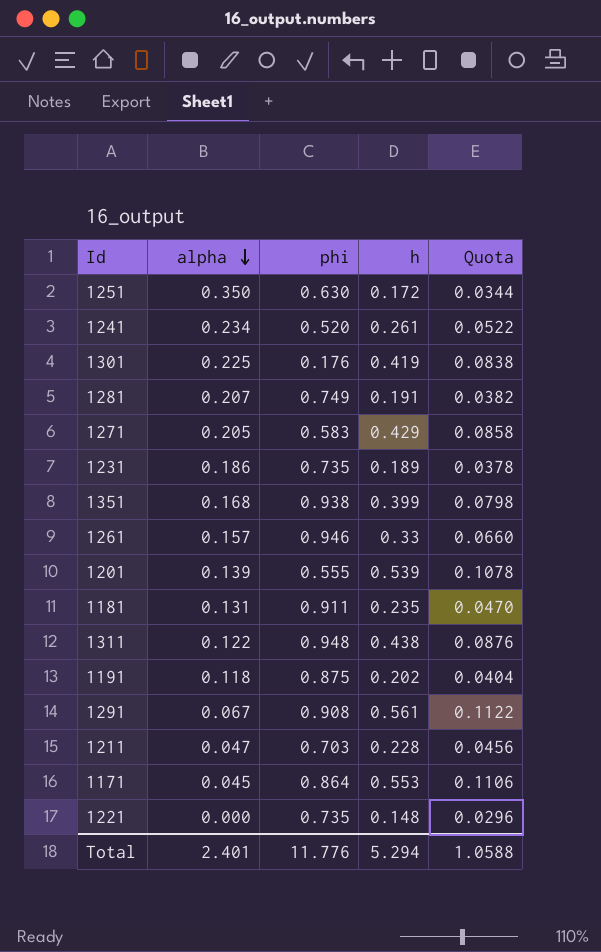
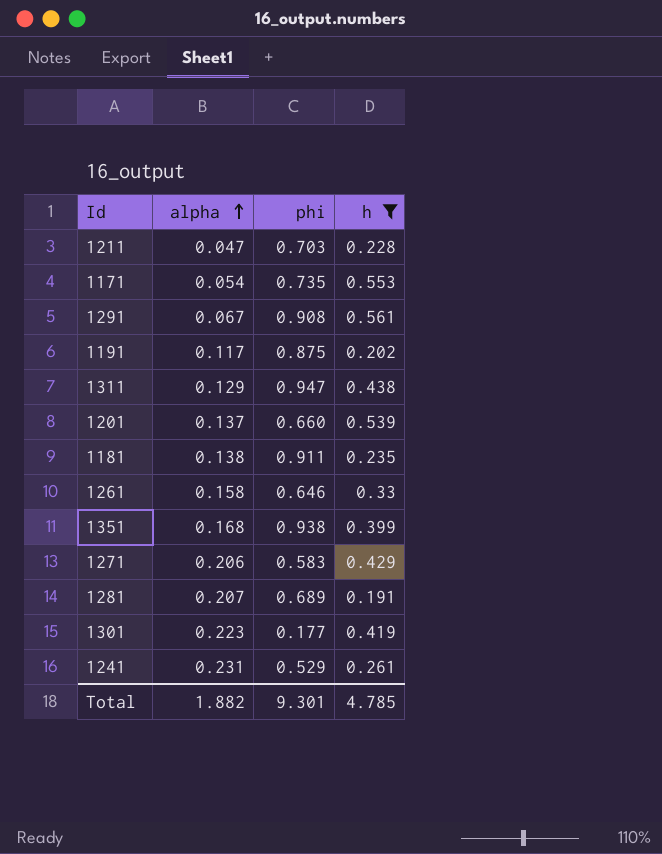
filter: none -> h >= 0.191
row order: alpha descending -> alpha ascending
column Quota | formula: [h] * 0.2 -> none
1171 | alpha: 0.045 -> 0.054
1171 | phi: 0.864 -> 0.735
1191 | alpha: 0.118 -> 0.117
1311 | alpha: 0.122 -> 0.129
1311 | phi: 0.948 -> 0.947
1201 | alpha: 0.139 -> 0.137
1201 | phi: 0.555 -> 0.660
1181 | alpha: 0.131 -> 0.138
1261 | alpha: 0.157 -> 0.158
1261 | phi: 0.946 -> 0.646
1271 | alpha: 0.205 -> 0.206
1281 | phi: 0.749 -> 0.689
1301 | alpha: 0.225 -> 0.223
1301 | phi: 0.176 -> 0.177
1241 | alpha: 0.234 -> 0.231
1241 | phi: 0.520 -> 0.529
Total | alpha: 2.401 -> 1.882
Total | phi: 11.776 -> 9.301
Total | h: 5.294 -> 4.785

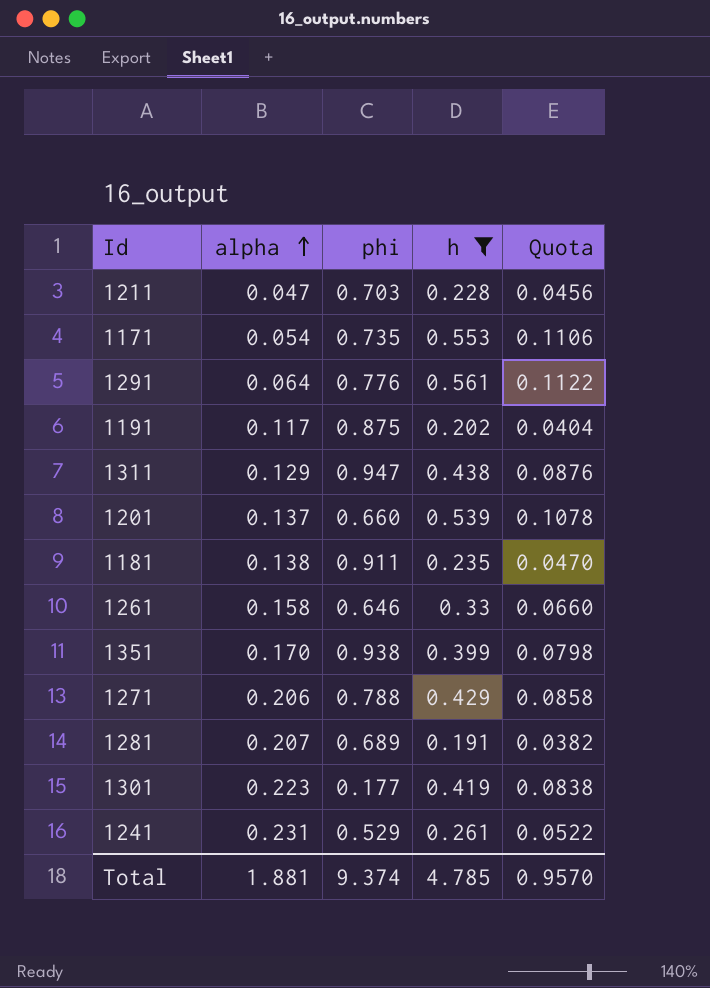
column Quota | formula: none -> [h] * 0.2
1291 | alpha: 0.067 -> 0.064
1291 | phi: 0.908 -> 0.776
1351 | alpha: 0.168 -> 0.170
1271 | phi: 0.583 -> 0.788
Total | alpha: 1.882 -> 1.881
Total | phi: 9.301 -> 9.374

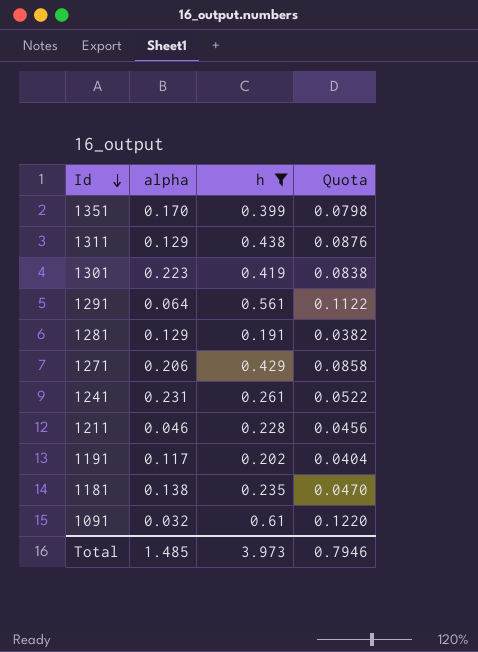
row order: alpha ascending -> Id descending
column phi | position: 3 -> none
row 1171: 0.054 | 0.735 | 0.553 | 0.1106 -> none
row 1201: 0.137 | 0.660 | 0.539 | 0.1078 -> none
row 1261: 0.158 | 0.646 | 0.33 | 0.0660 -> none
1281 | alpha: 0.207 -> 0.129
1211 | alpha: 0.047 -> 0.046
row 1091: none -> 0.032 | 0.61 | 0.1220
Total | alpha: 1.881 -> 1.485
Total | h: 4.785 -> 3.973
Total | Quota: 0.9570 -> 0.7946

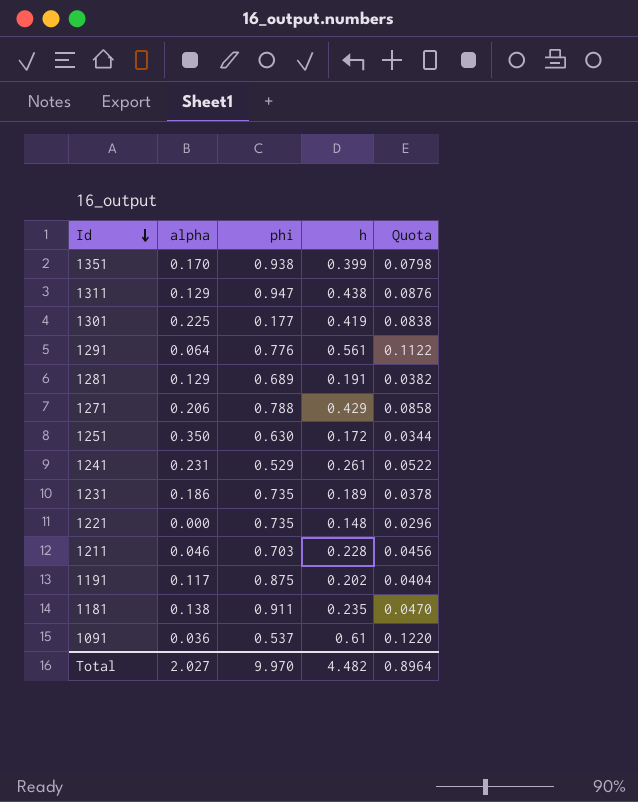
filter: h >= 0.191 -> none
column phi | position: none -> 3
1301 | alpha: 0.223 -> 0.225
1091 | alpha: 0.032 -> 0.036
Total | alpha: 1.485 -> 2.027
Total | h: 3.973 -> 4.482
Total | Quota: 0.7946 -> 0.8964

